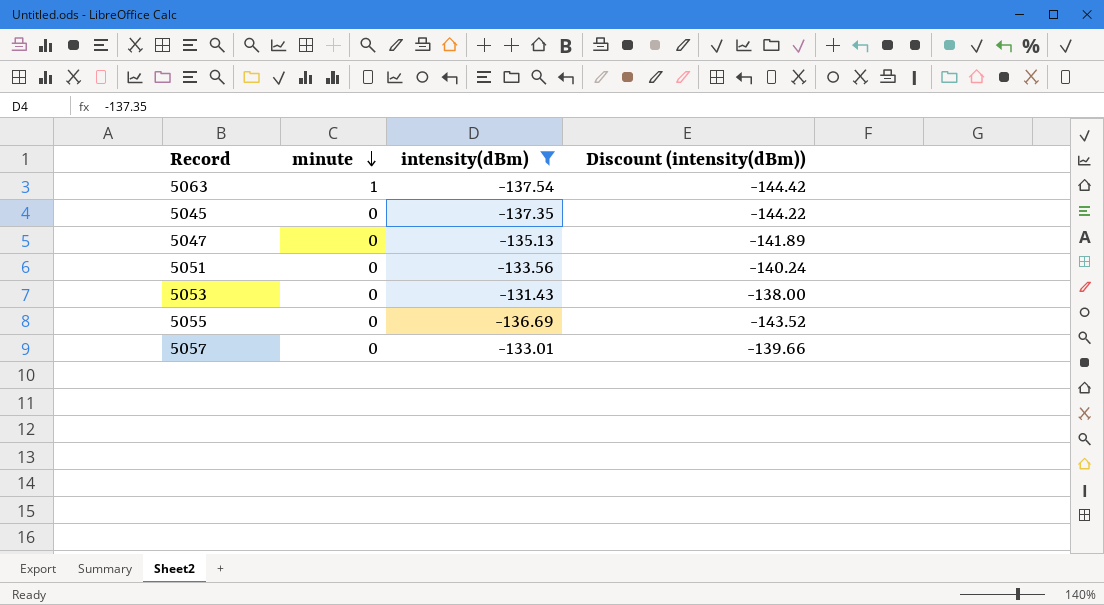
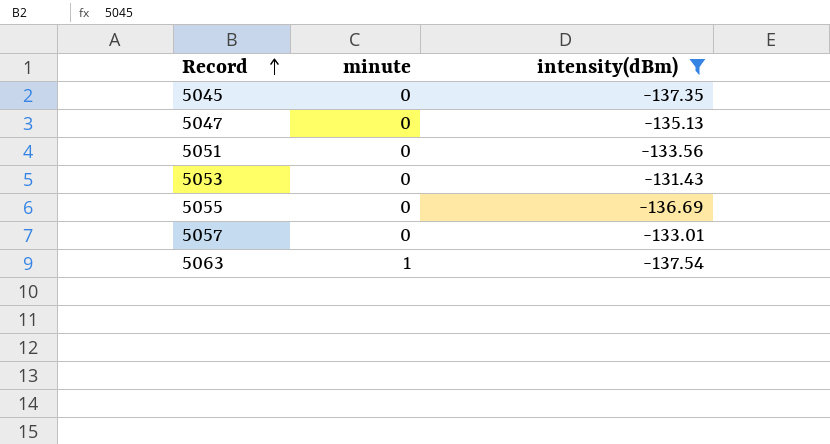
row order: minute descending -> Record ascending
column Discount (intensity(dBm)) | formula: [intensity(dBm)] * 1.05 -> none

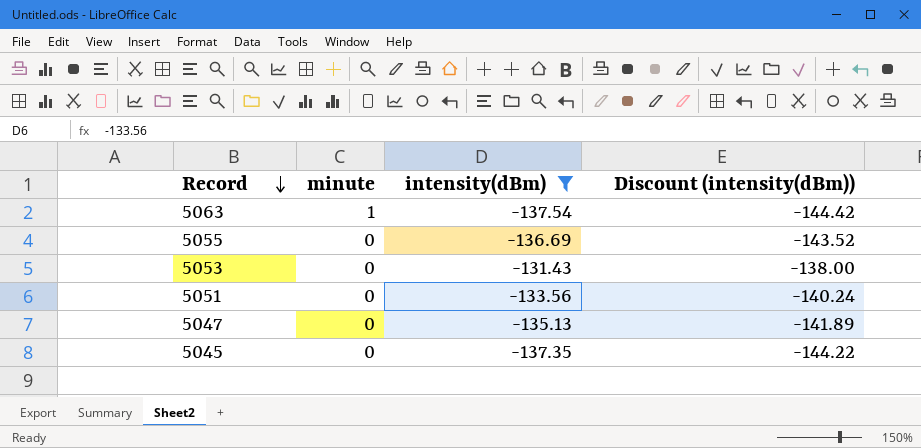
row order: Record ascending -> Record descending
column Discount (intensity(dBm)) | formula: none -> [intensity(dBm)] * 1.05
row 5057: 0 | -133.01 -> none

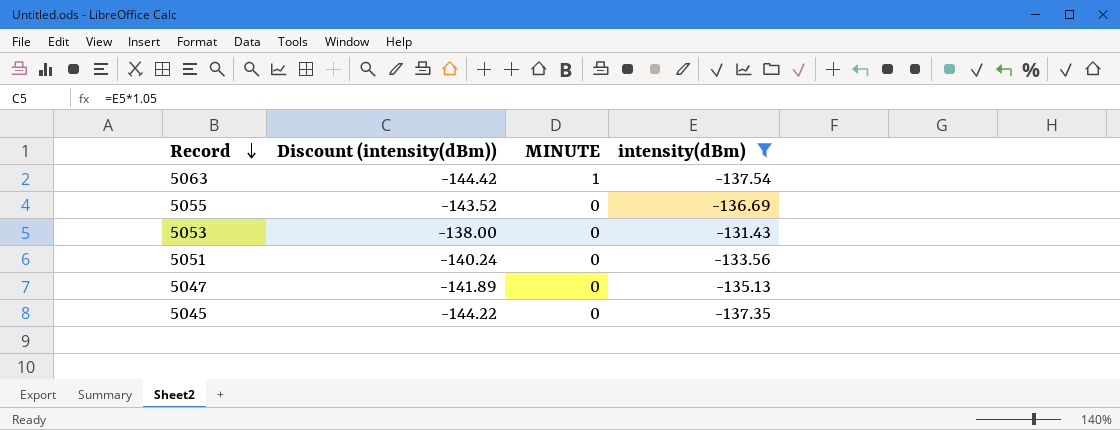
column Discount (intensity(dBm)) | position: 4 -> 2
column name: minute -> MINUTE

